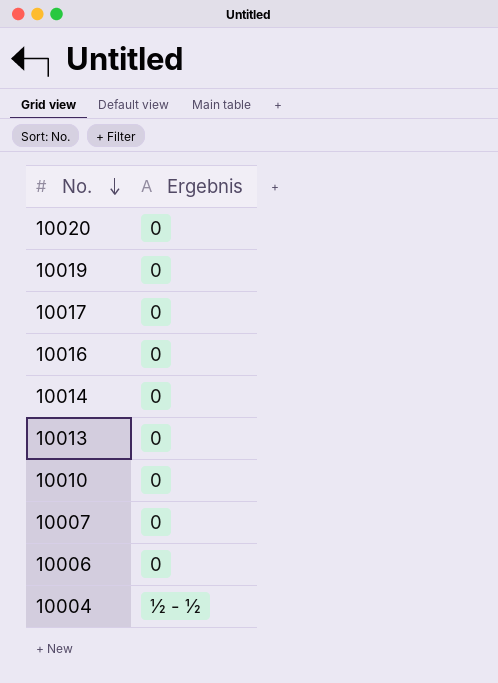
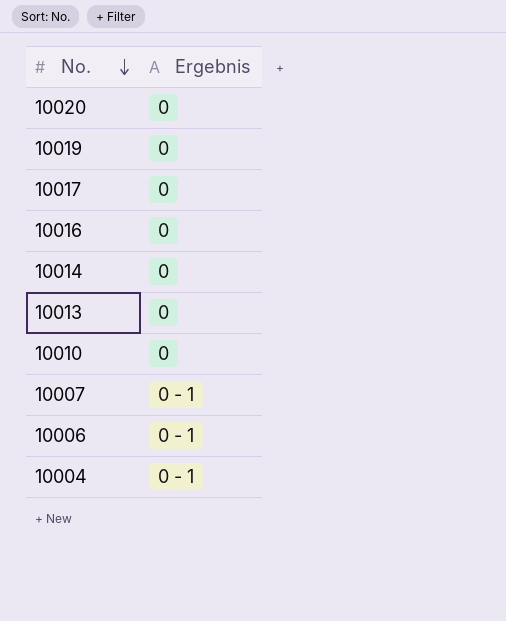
10007 | Ergebnis: 0 -> 0 - 1
10006 | Ergebnis: 0 -> 0 - 1
10004 | Ergebnis: ½ - ½ -> 0 - 1

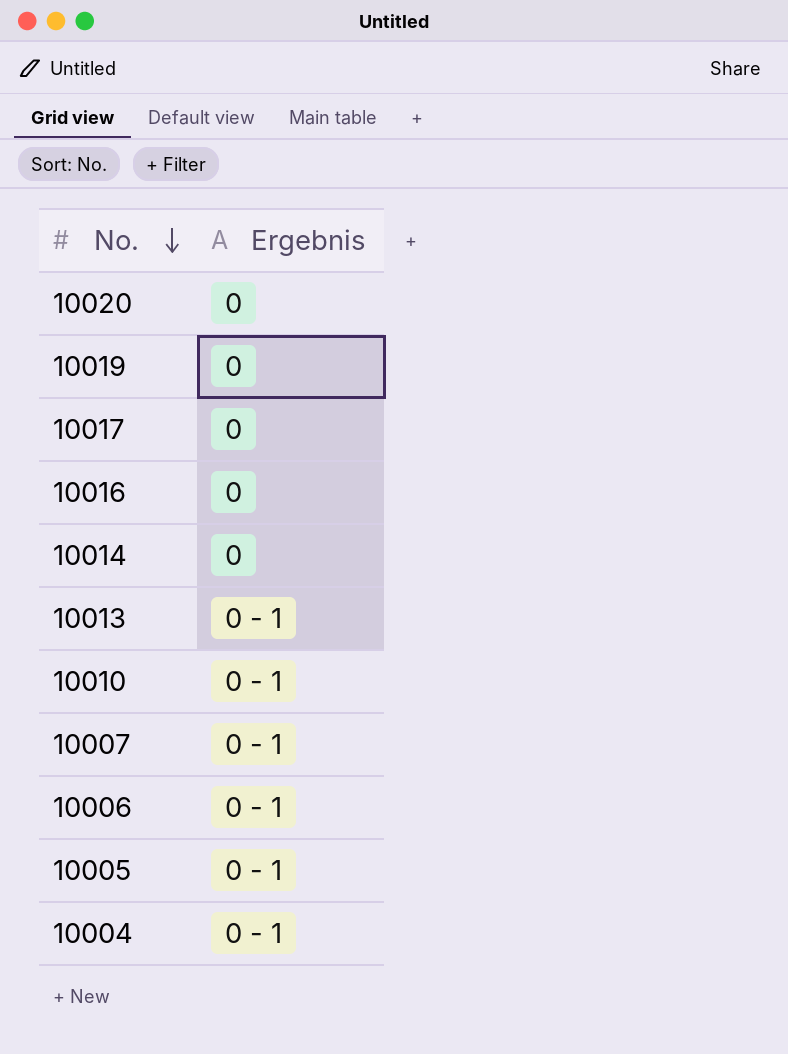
10013 | Ergebnis: 0 -> 0 - 1
10010 | Ergebnis: 0 -> 0 - 1
row 10005: none -> 0 - 1

